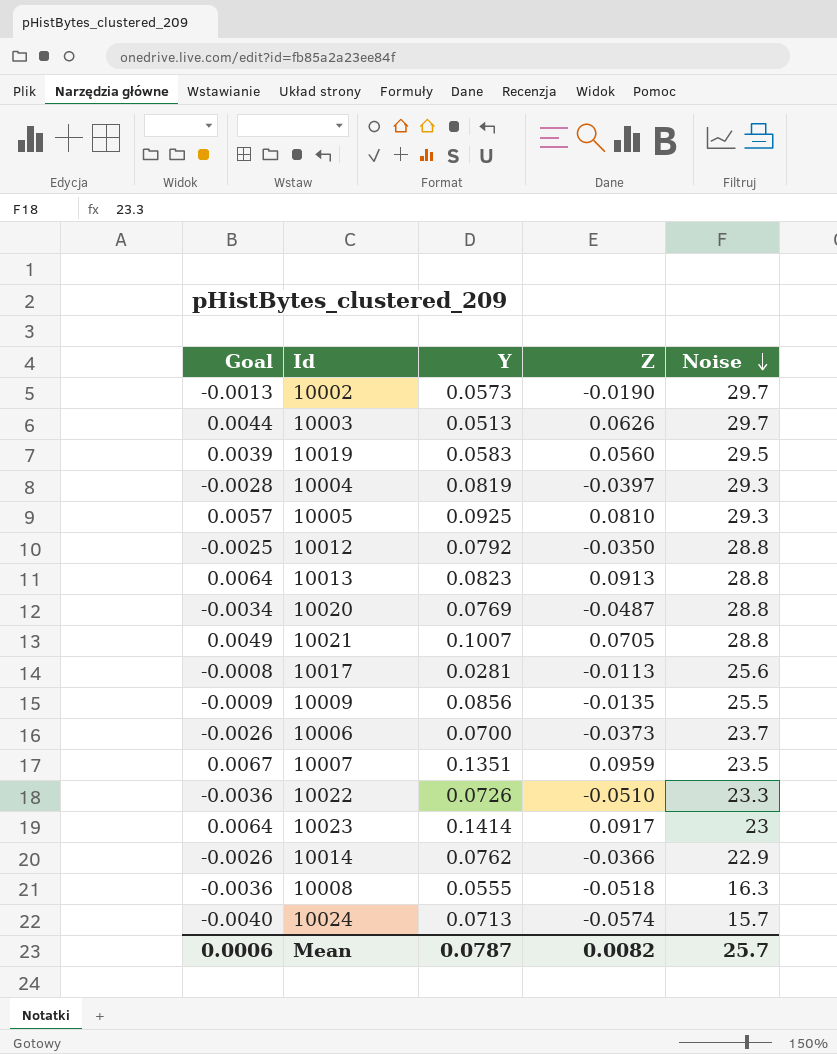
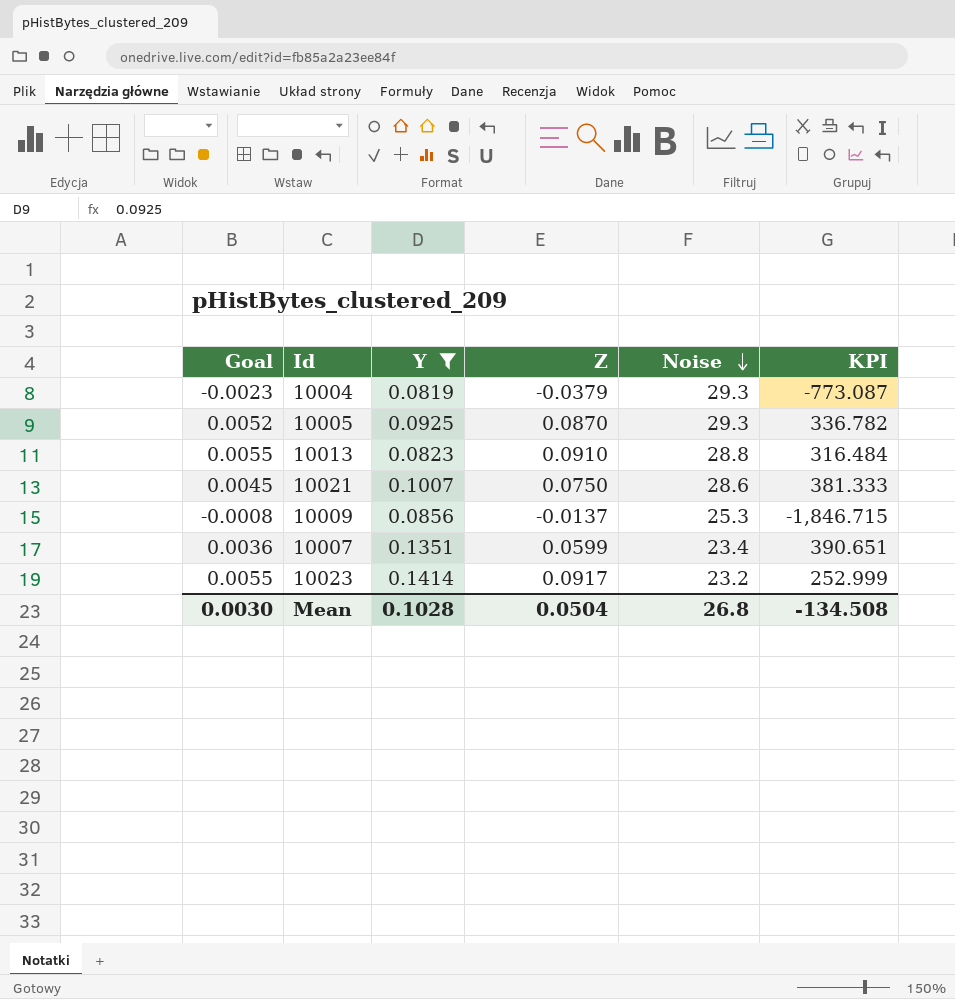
filter: none -> Y >= 0.0819
column Goal | formula: [Z] * 0.07 -> [Z] * 0.06
column KPI | formula: none -> [Noise] / [Z]
10004 | Z: -0.0397 -> -0.0379
10005 | Z: 0.0810 -> 0.0870
10013 | Z: 0.0913 -> 0.0910
10021 | Z: 0.0705 -> 0.0750
10021 | Noise: 28.8 -> 28.6
10009 | Z: -0.0135 -> -0.0137
10009 | Noise: 25.5 -> 25.3
10007 | Z: 0.0959 -> 0.0599
10007 | Noise: 23.5 -> 23.4
10023 | Noise: 23 -> 23.2
Mean | Goal: 0.0006 -> 0.0030
Mean | Y: 0.0787 -> 0.1028
Mean | Z: 0.0082 -> 0.0504
Mean | Noise: 25.7 -> 26.8

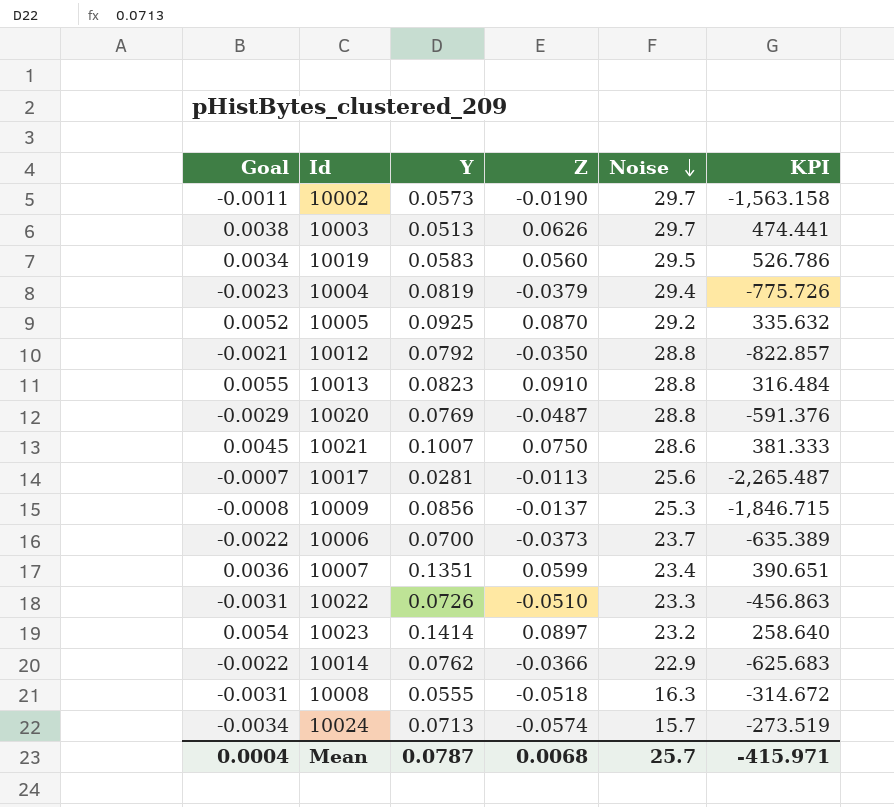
filter: Y >= 0.0819 -> none
10004 | Noise: 29.3 -> 29.4
10004 | KPI: -773.087 -> -775.726
10005 | Noise: 29.3 -> 29.2
10005 | KPI: 336.782 -> 335.632
10023 | Goal: 0.0055 -> 0.0054
10023 | Z: 0.0917 -> 0.0897
10023 | KPI: 252.999 -> 258.640
Mean | Goal: 0.0030 -> 0.0004
Mean | Y: 0.1028 -> 0.0787
Mean | Z: 0.0504 -> 0.0068
Mean | Noise: 26.8 -> 25.7
Mean | KPI: -134.508 -> -415.971

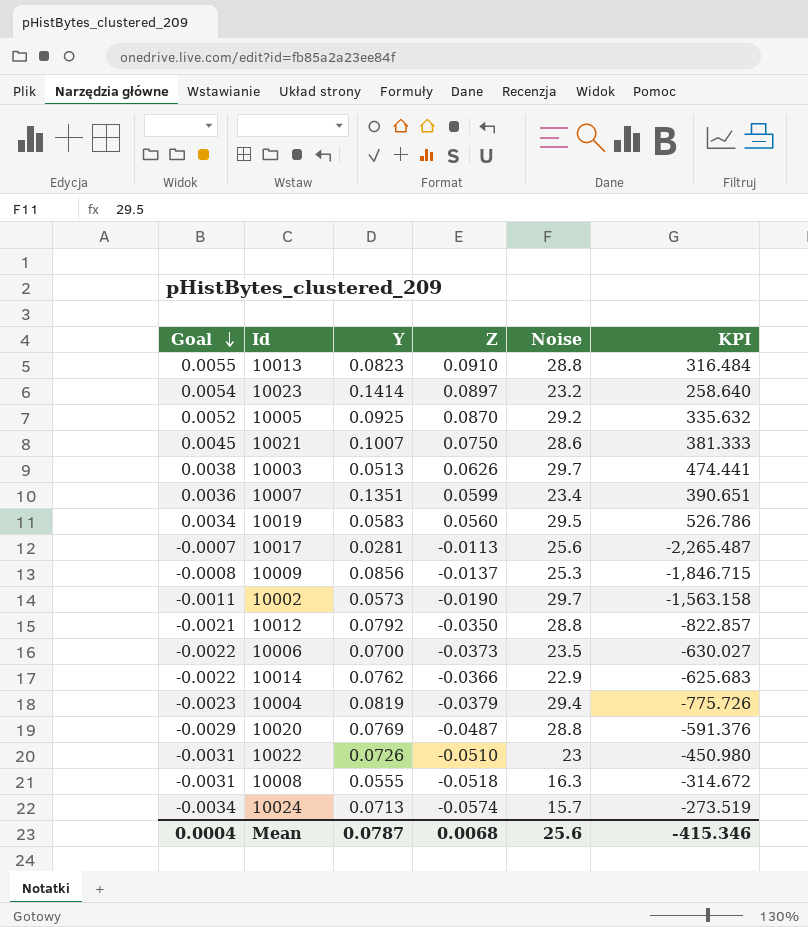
row order: Noise descending -> Goal descending
10006 | Noise: 23.7 -> 23.5
10006 | KPI: -635.389 -> -630.027
10022 | Noise: 23.3 -> 23
10022 | KPI: -456.863 -> -450.980
Mean | Noise: 25.7 -> 25.6
Mean | KPI: -415.971 -> -415.346

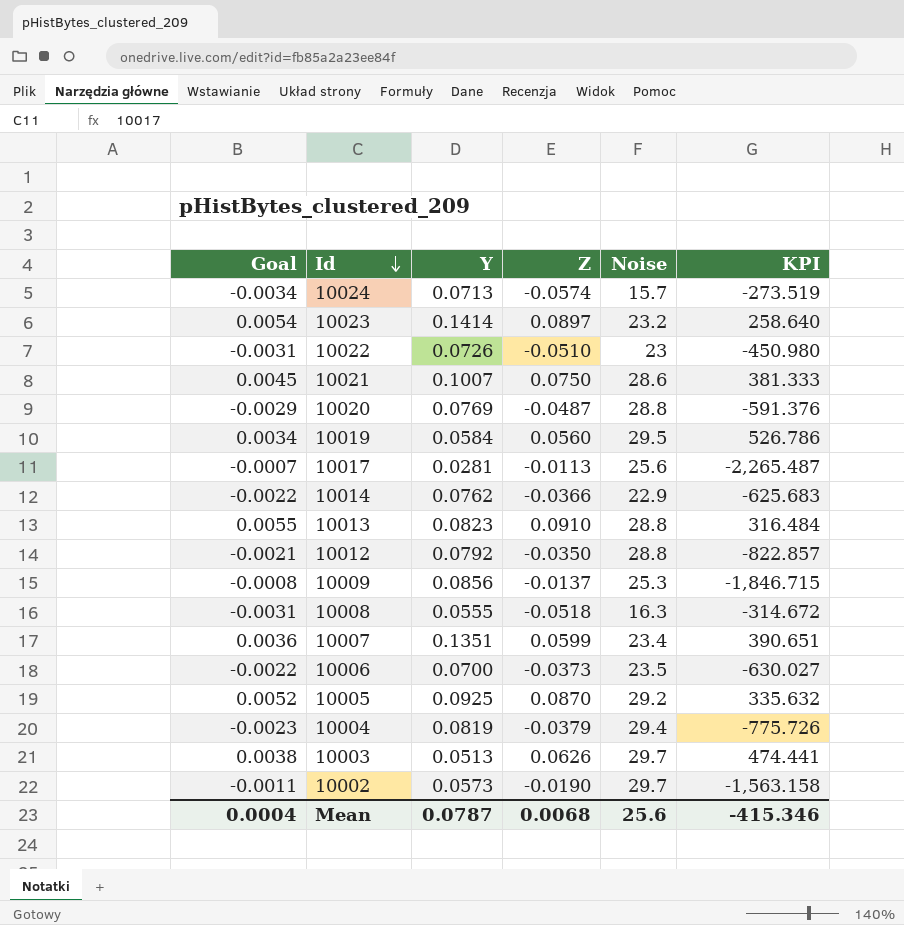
row order: Goal descending -> Id descending
10019 | Y: 0.0583 -> 0.0584

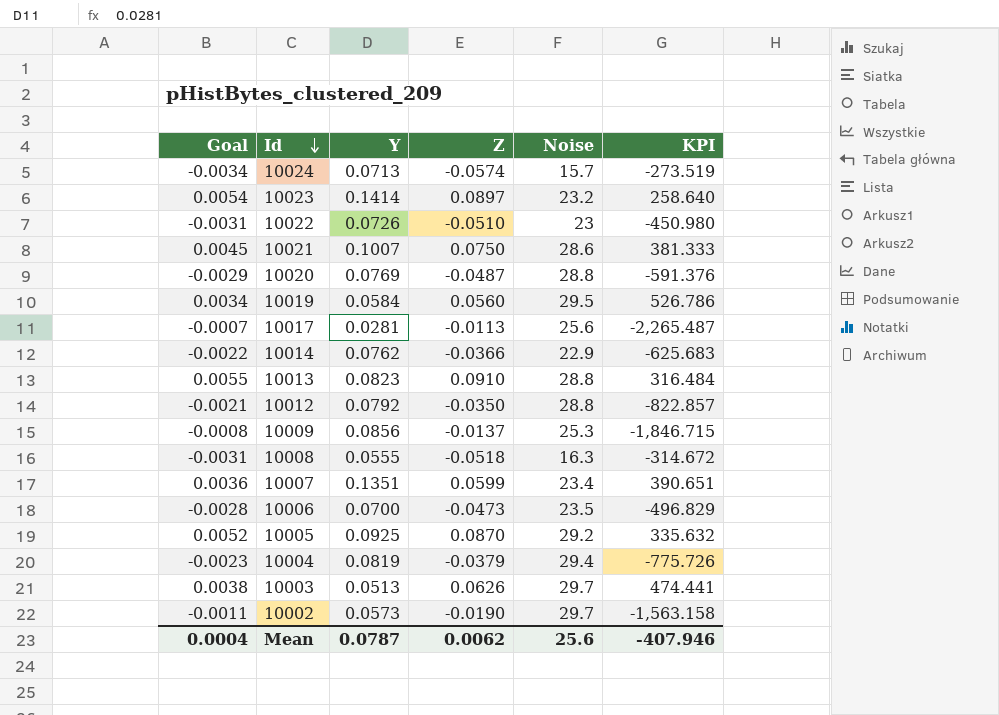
10006 | Goal: -0.0022 -> -0.0028
10006 | Z: -0.0373 -> -0.0473
10006 | KPI: -630.027 -> -496.829
Mean | Z: 0.0068 -> 0.0062
Mean | KPI: -415.346 -> -407.946

